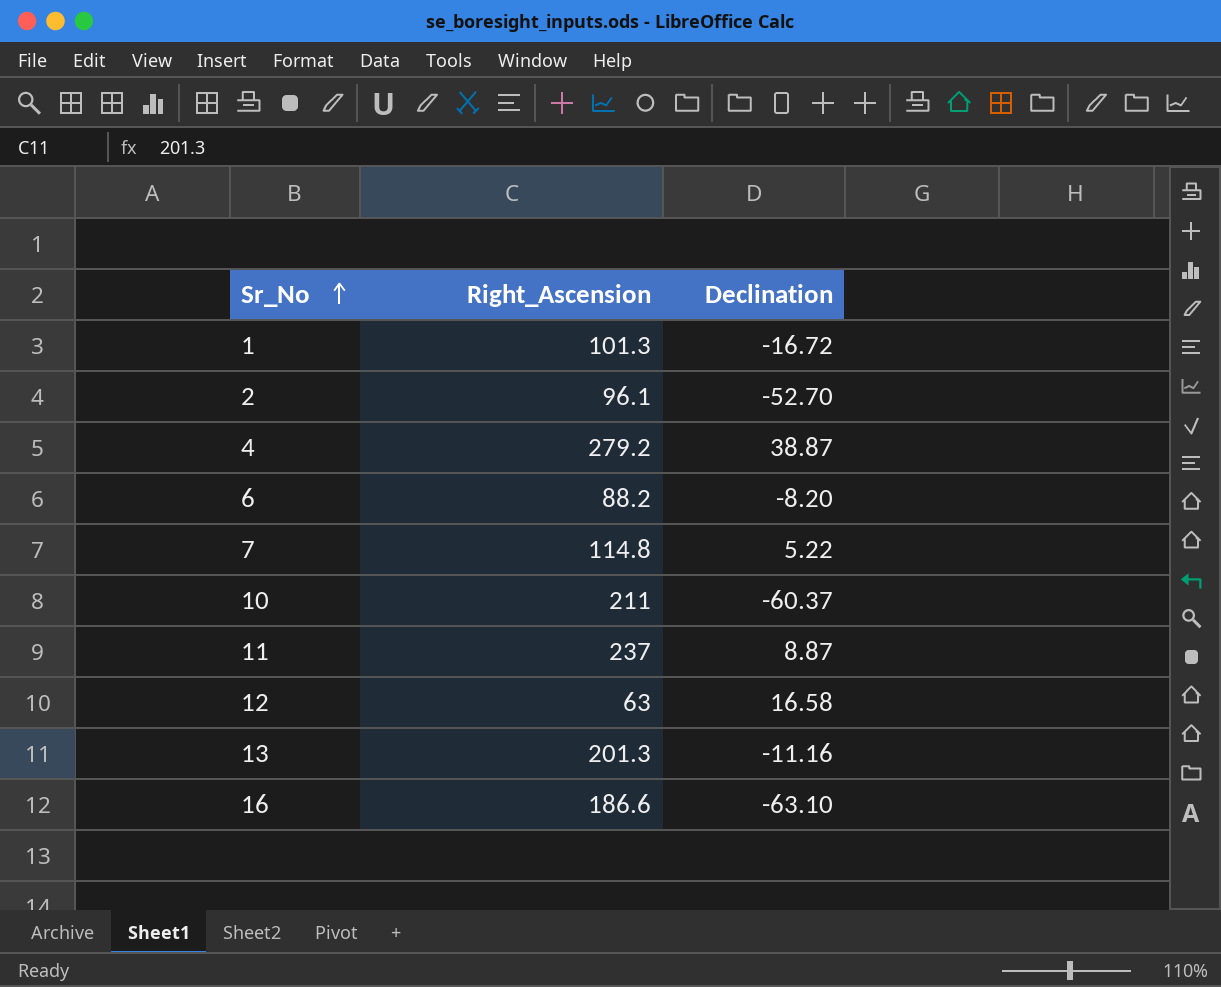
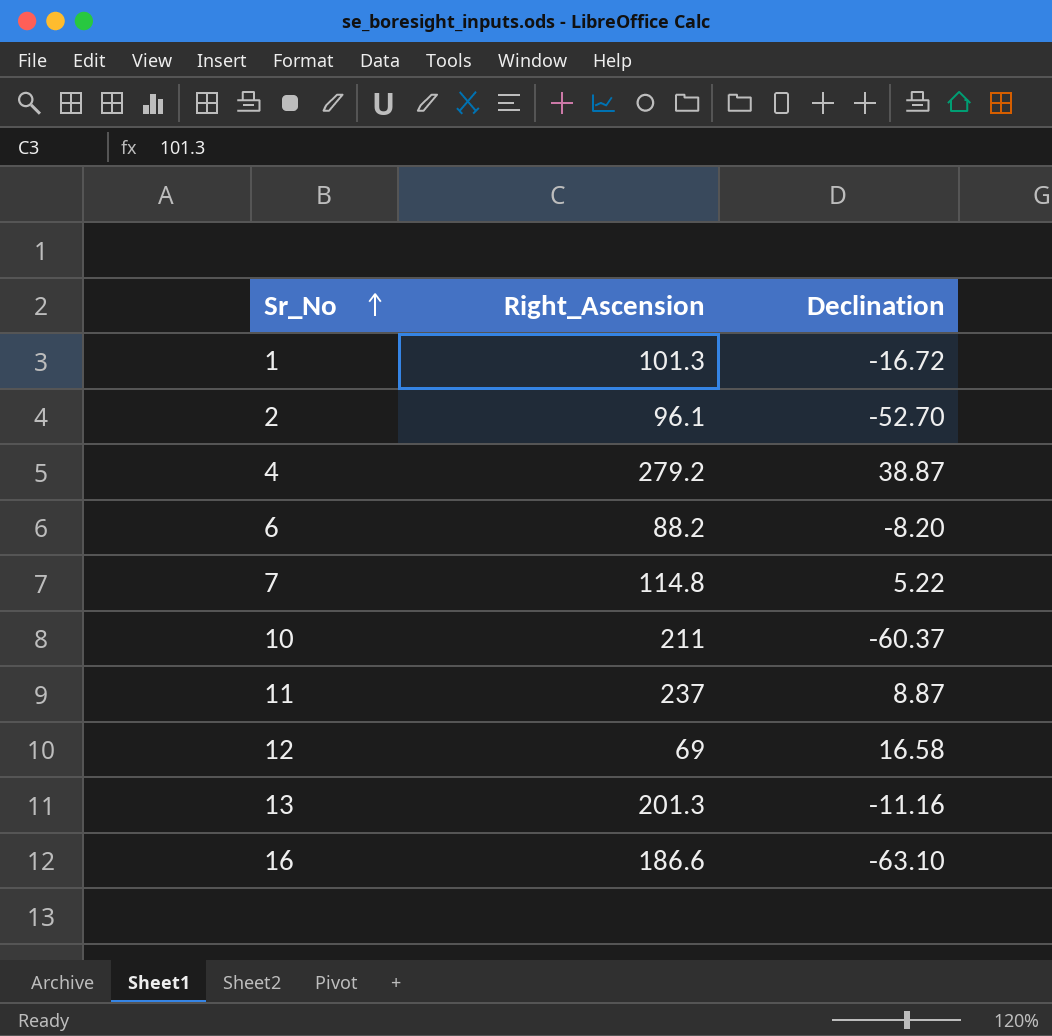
12 | Right_Ascension: 63 -> 69

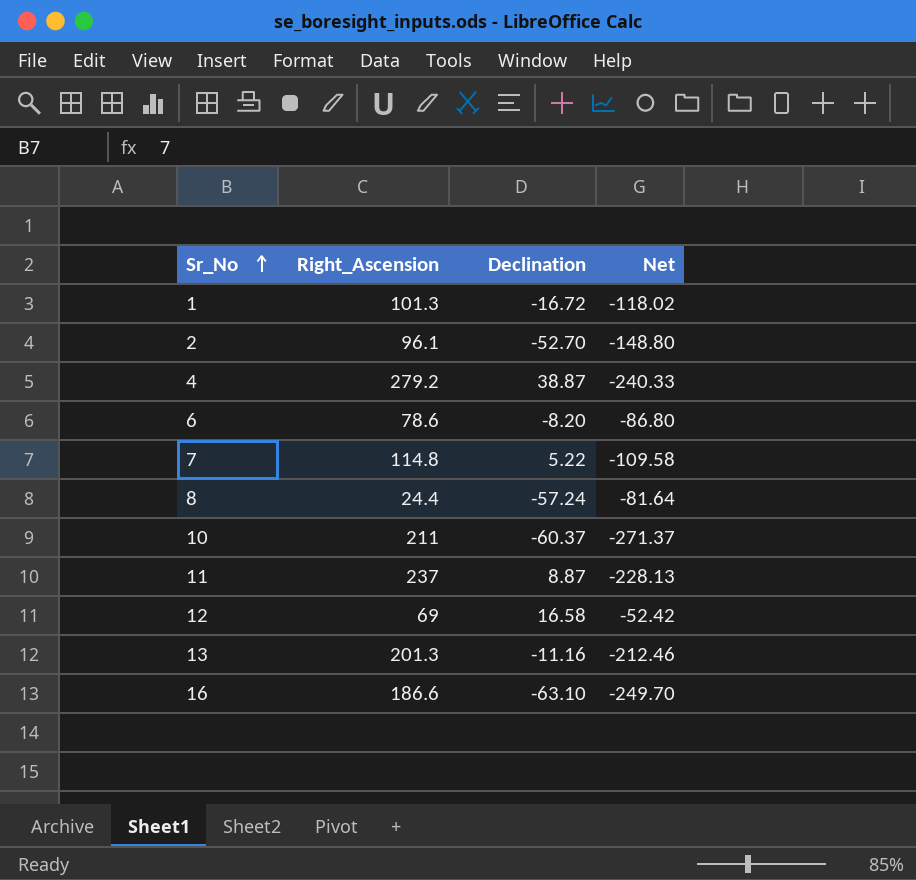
column Net | formula: none -> [Declination] - [Right_Ascension]
6 | Right_Ascension: 88.2 -> 78.6
row 8: none -> 24.4 | -57.24 | -81.64

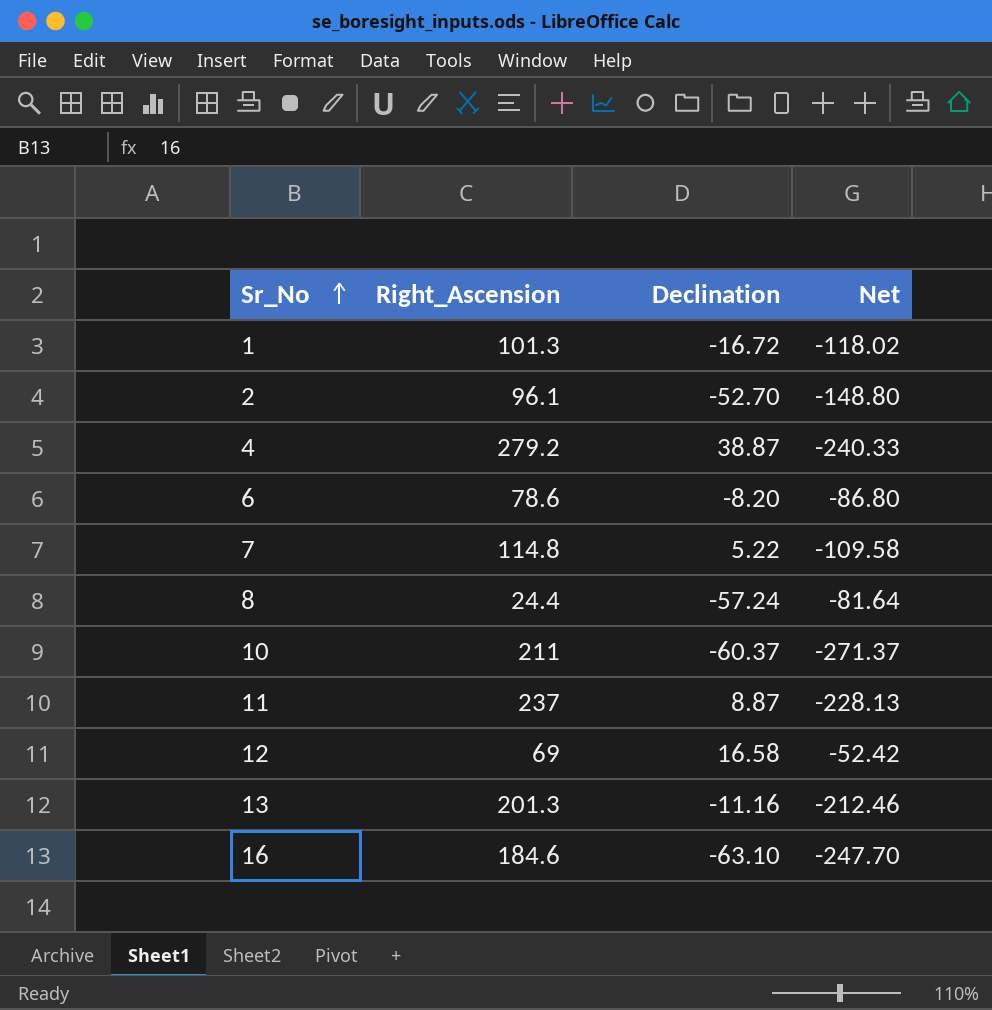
16 | Right_Ascension: 186.6 -> 184.6
16 | Net: -249.70 -> -247.70

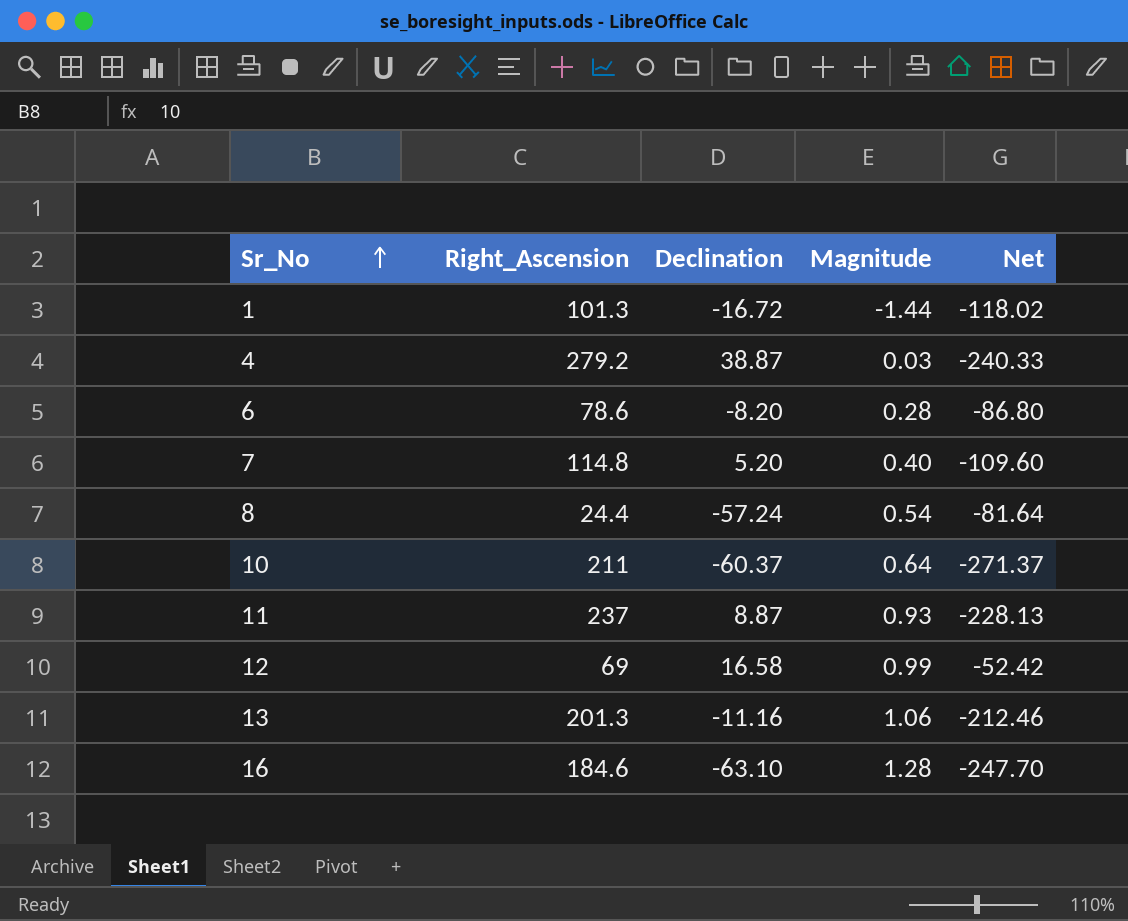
column Magnitude | position: none -> 4
row 2: 96.1 | -52.70 | -148.80 -> none
7 | Declination: 5.22 -> 5.20
7 | Net: -109.58 -> -109.60

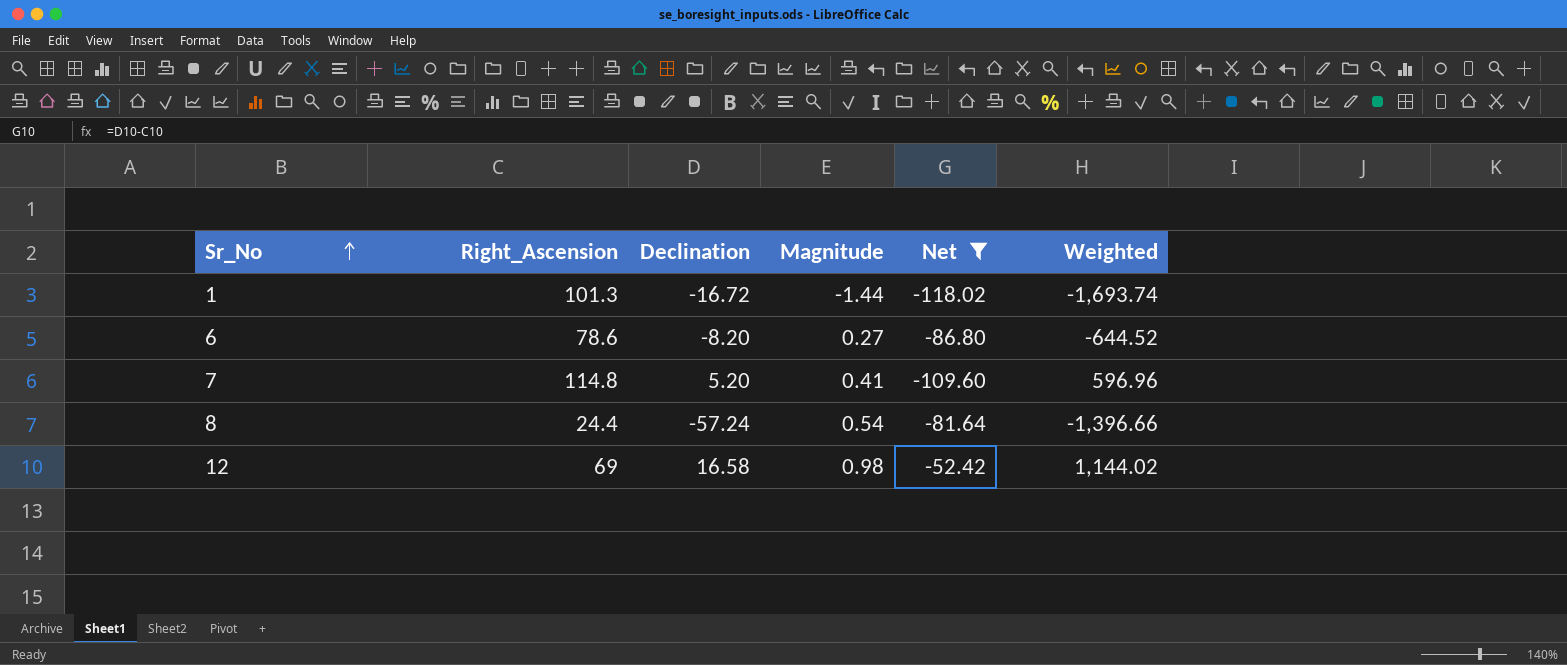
filter: none -> Net >= -118.02
column Weighted | formula: none -> [Right_Ascension] * [Declination]
6 | Magnitude: 0.28 -> 0.27
7 | Magnitude: 0.40 -> 0.41
12 | Magnitude: 0.99 -> 0.98

